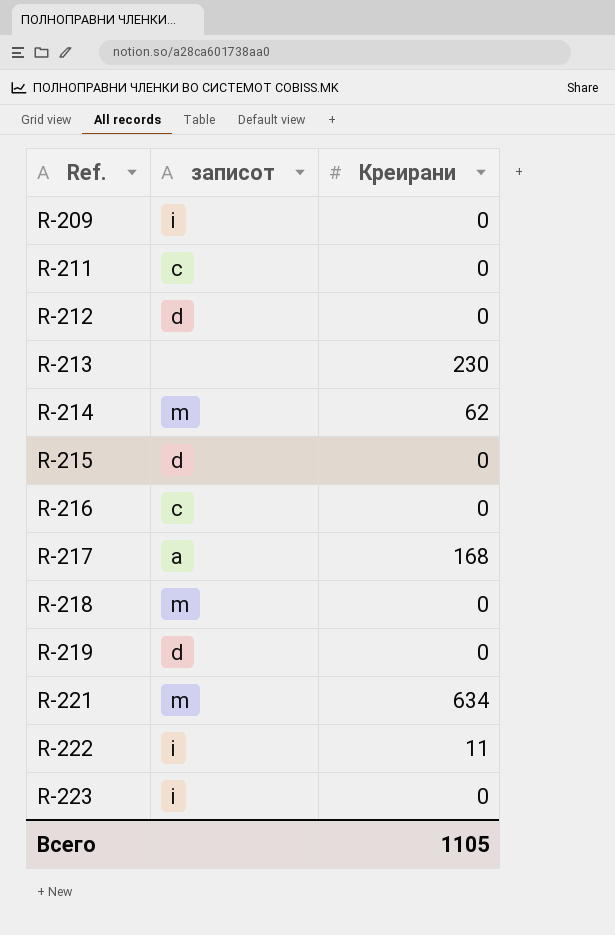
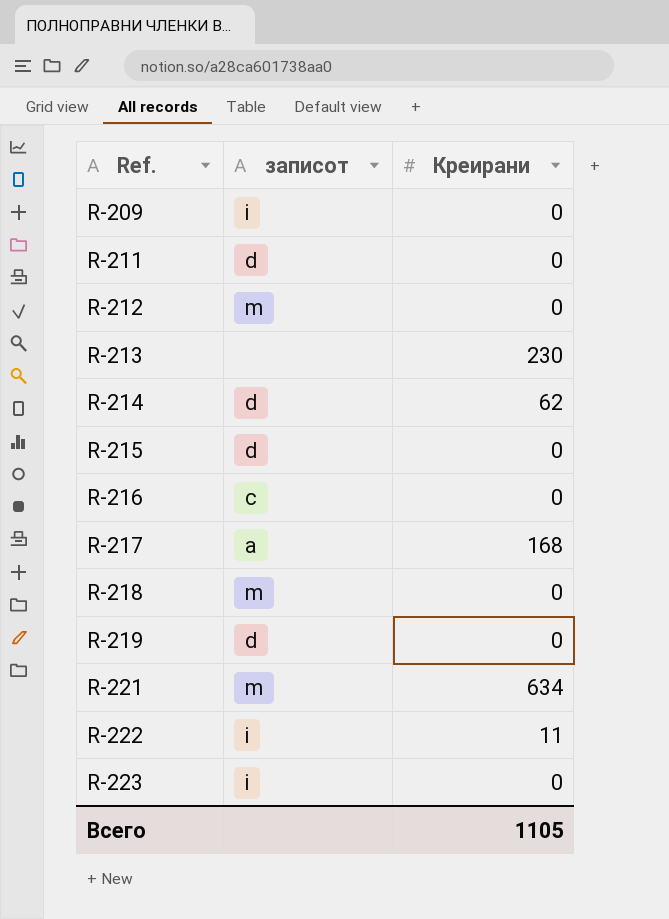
R-211 | записот: c -> d
R-212 | записот: d -> m
R-214 | записот: m -> d

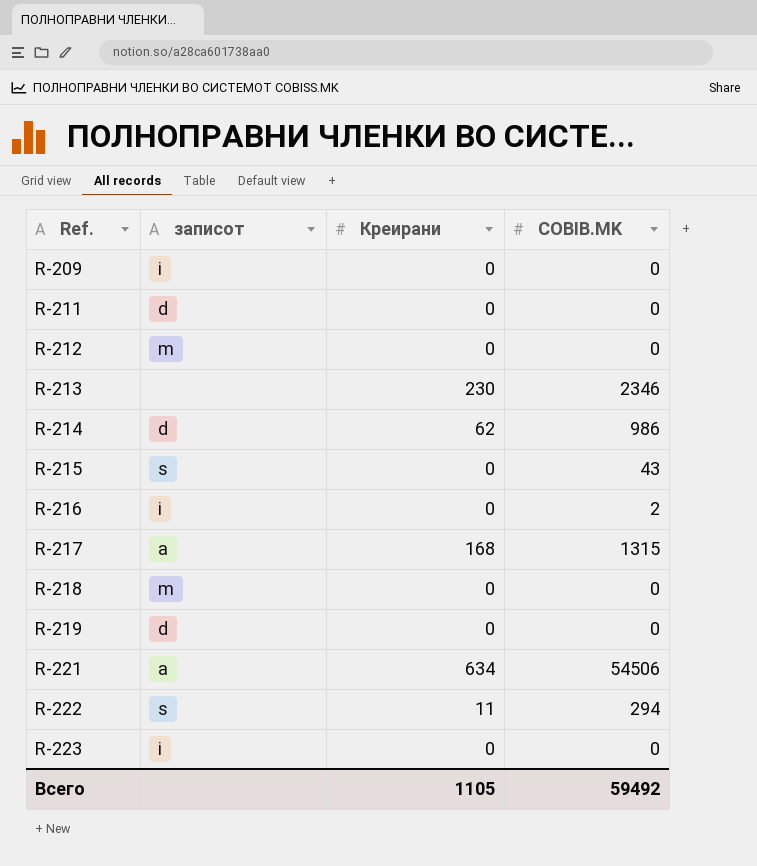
column COBIB.MK | position: none -> 4
R-215 | записот: d -> s
R-216 | записот: c -> i
R-221 | записот: m -> a
R-222 | записот: i -> s

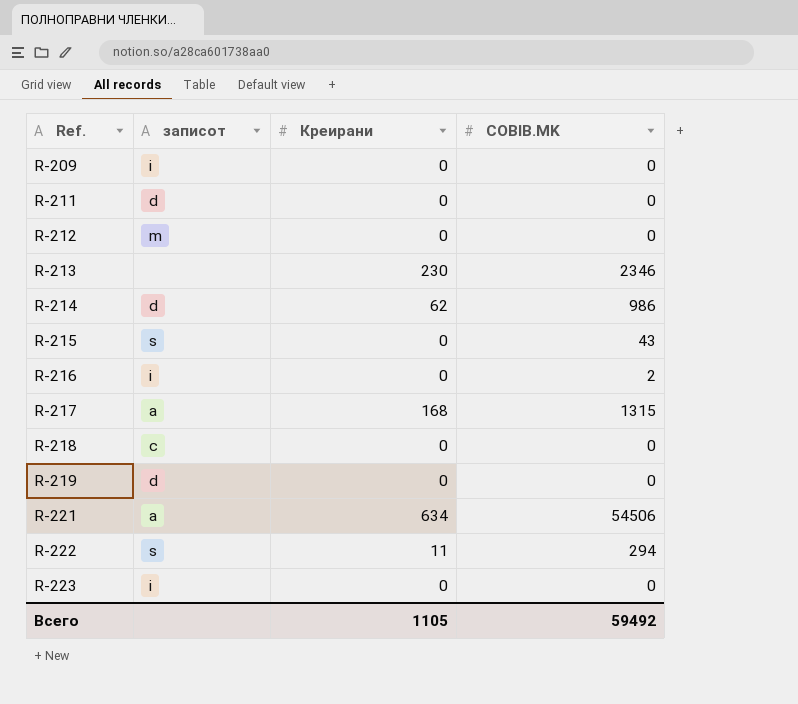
R-218 | записот: m -> c

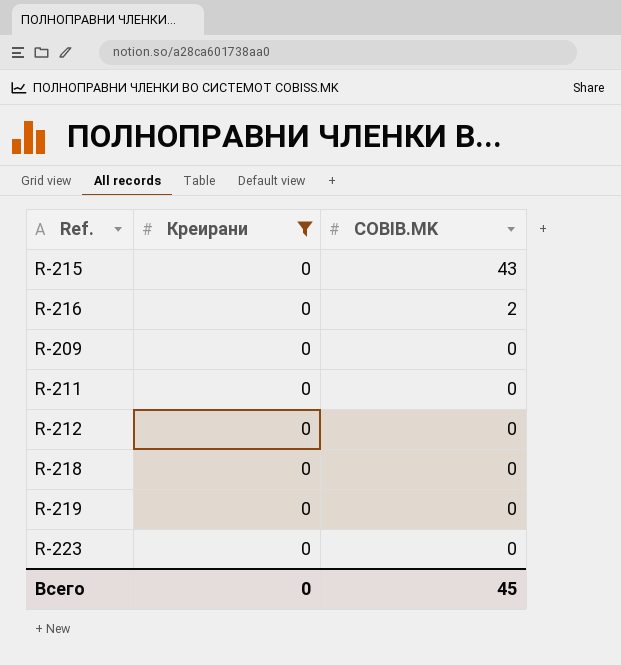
filter: none -> Креирани = 0
row order: Ref. ascending -> COBIB.MK descending
column записот | position: 2 -> none
Всего | Креирани: 1105 -> 0
Всего | COBIB.MK: 59492 -> 45

